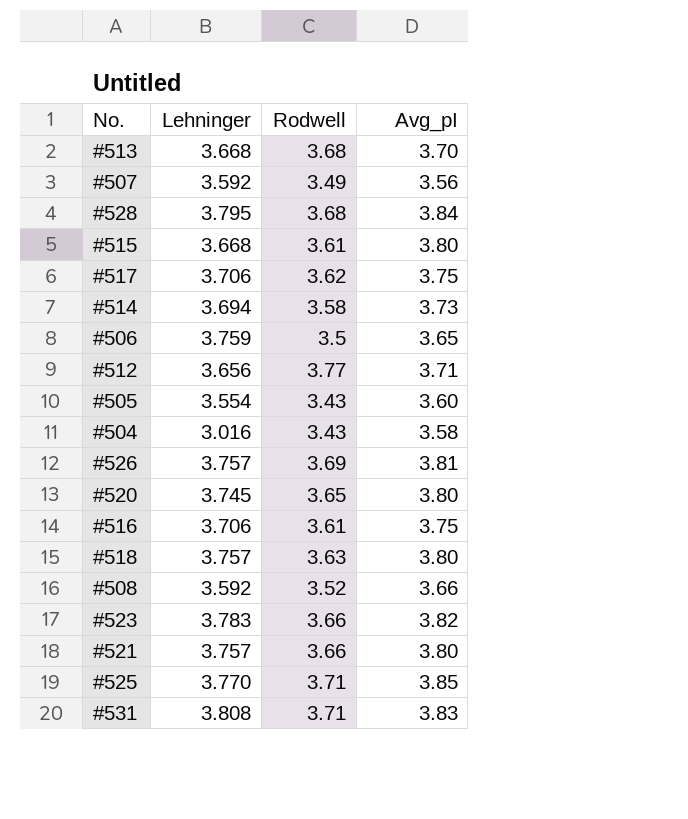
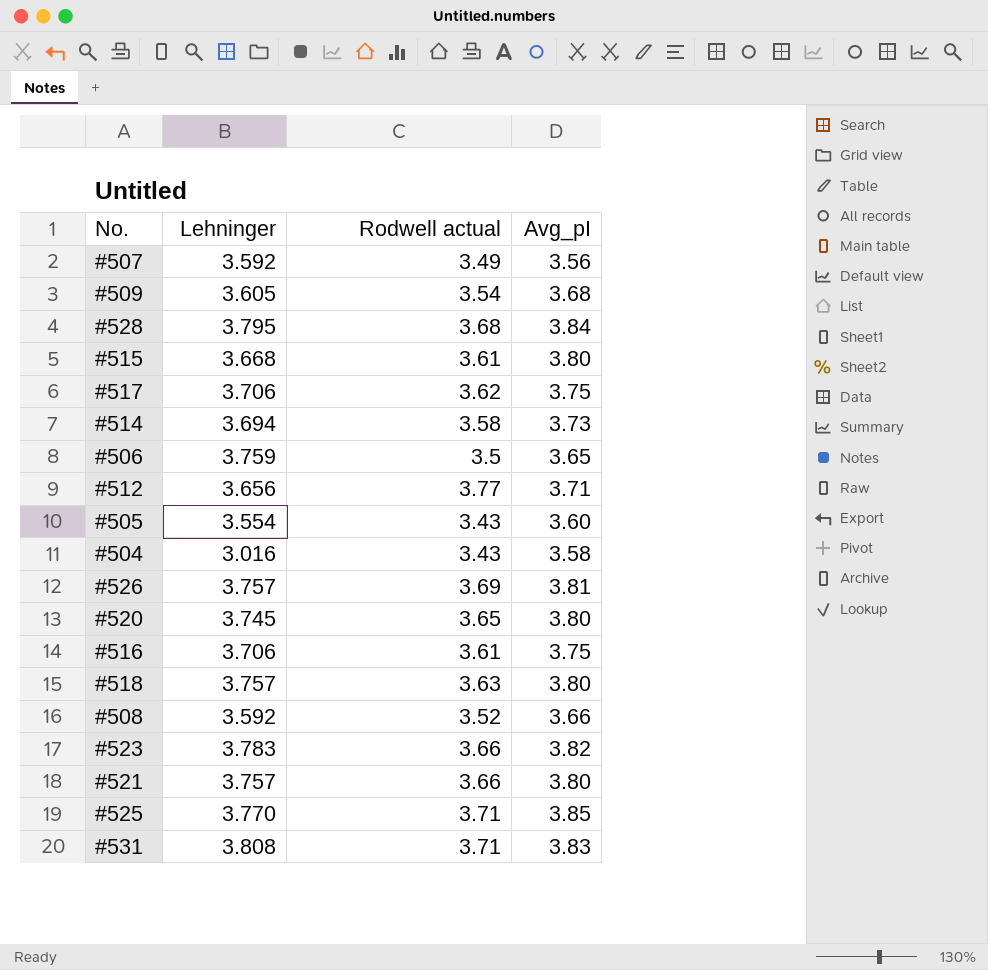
column name: Rodwell -> Rodwell actual
row #513: 3.668 | 3.68 | 3.70 -> none
row #509: none -> 3.605 | 3.54 | 3.68

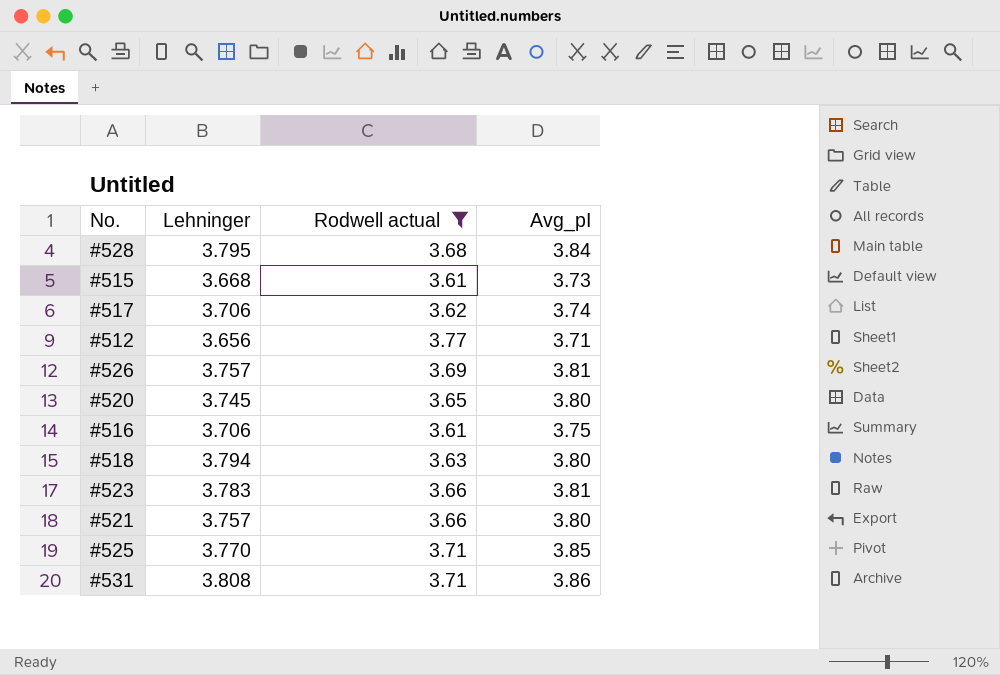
filter: none -> Rodwell actual >= 3.61
#515 | Avg_pI: 3.80 -> 3.73
#517 | Avg_pI: 3.75 -> 3.74
#518 | Lehninger: 3.757 -> 3.794
#523 | Avg_pI: 3.82 -> 3.81
#531 | Avg_pI: 3.83 -> 3.86

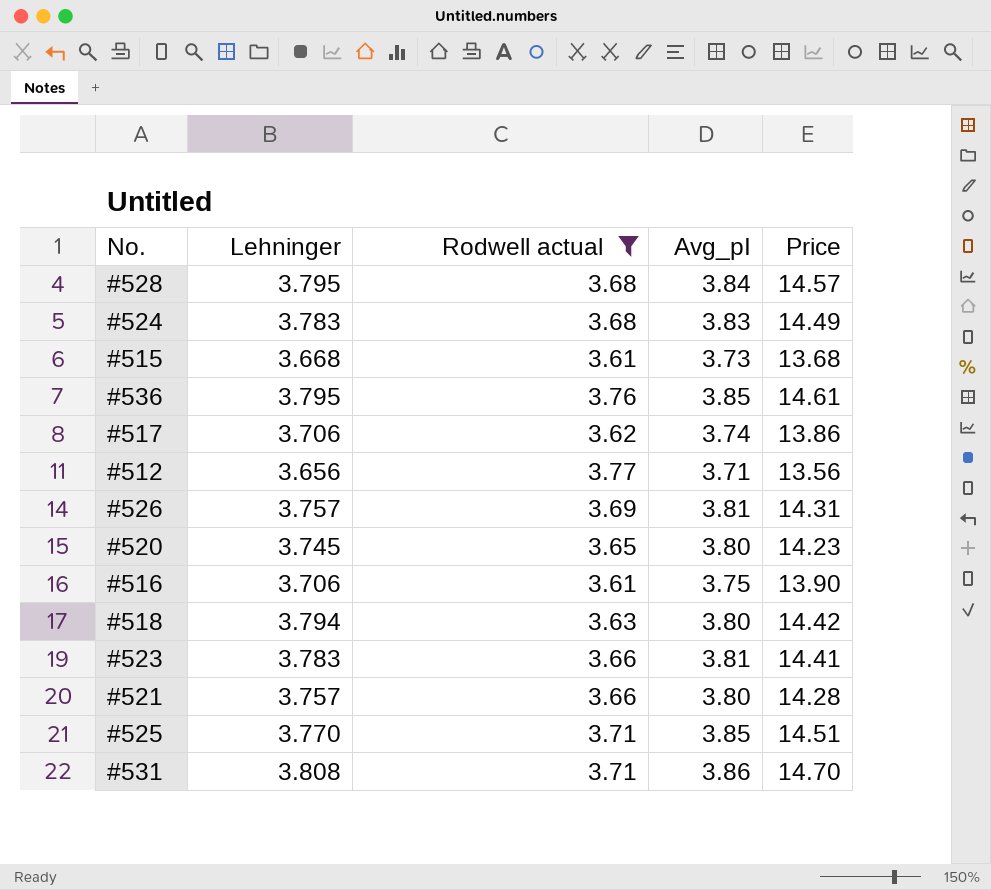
column Price | formula: none -> [Lehninger] * [Avg_pI]
row #524: none -> 3.783 | 3.68 | 3.83 | 14.49
row #536: none -> 3.795 | 3.76 | 3.85 | 14.61

